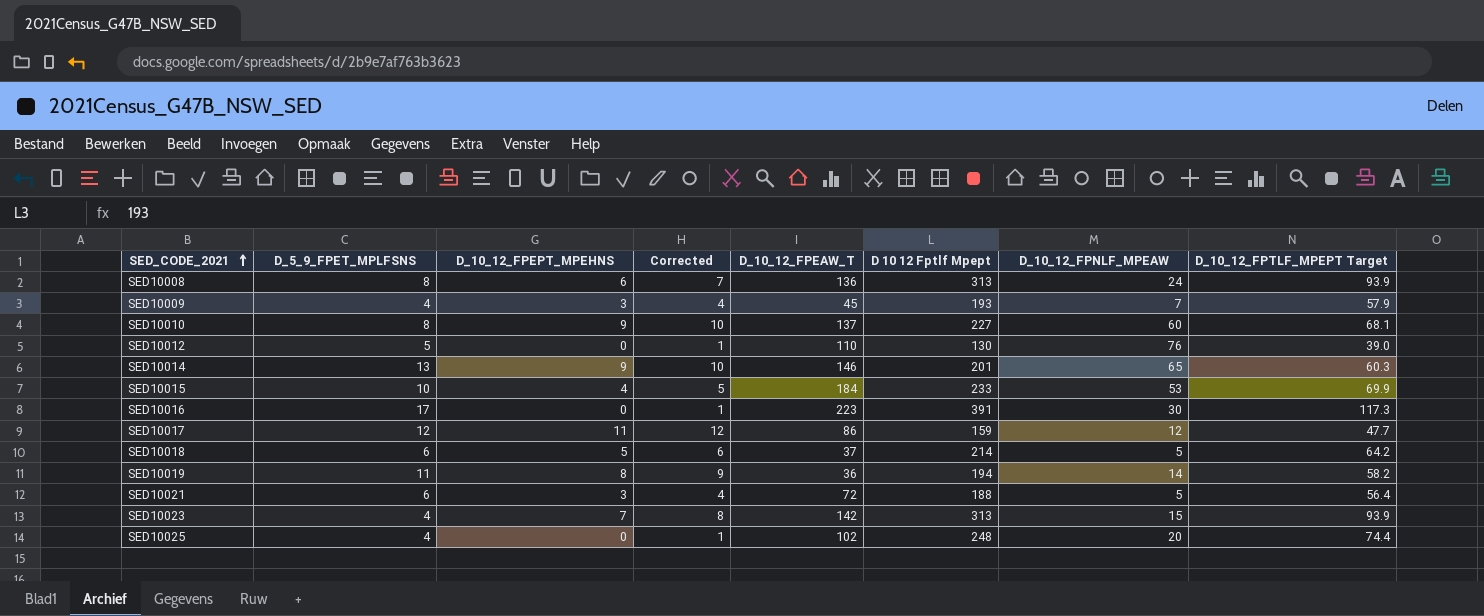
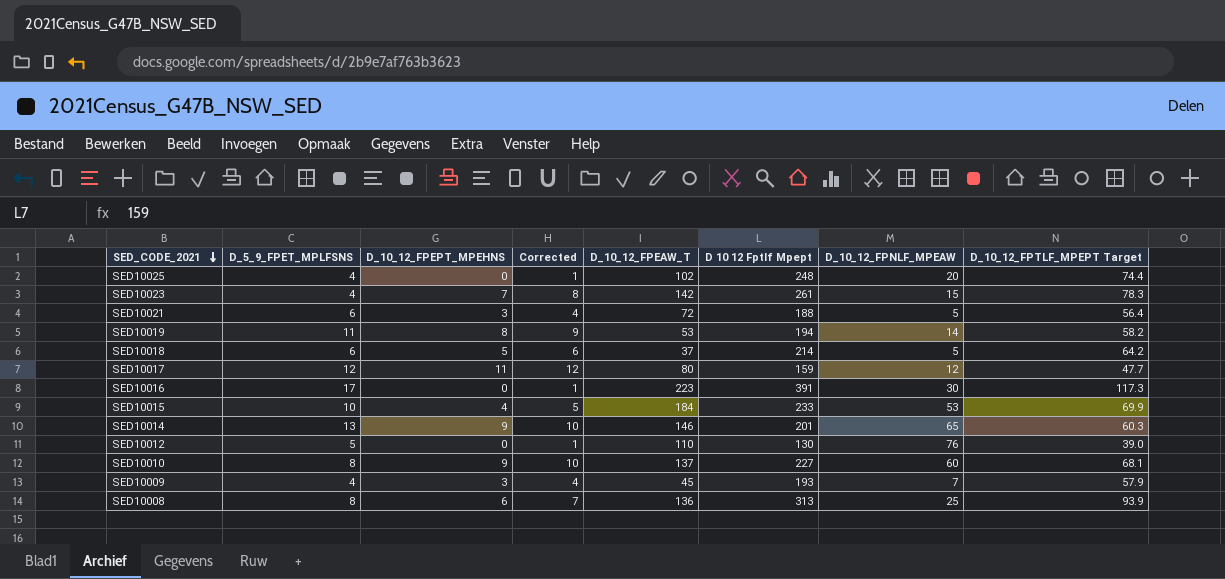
row order: SED_CODE_2021 ascending -> SED_CODE_2021 descending
SED10023 | D 10 12 Fptlf Mpept: 313 -> 261
SED10023 | D_10_12_FPTLF_MPEPT Target: 93.9 -> 78.3
SED10019 | D_10_12_FPEAW_T: 36 -> 53
SED10017 | D_10_12_FPEAW_T: 86 -> 80
SED10008 | D_10_12_FPNLF_MPEAW: 24 -> 25

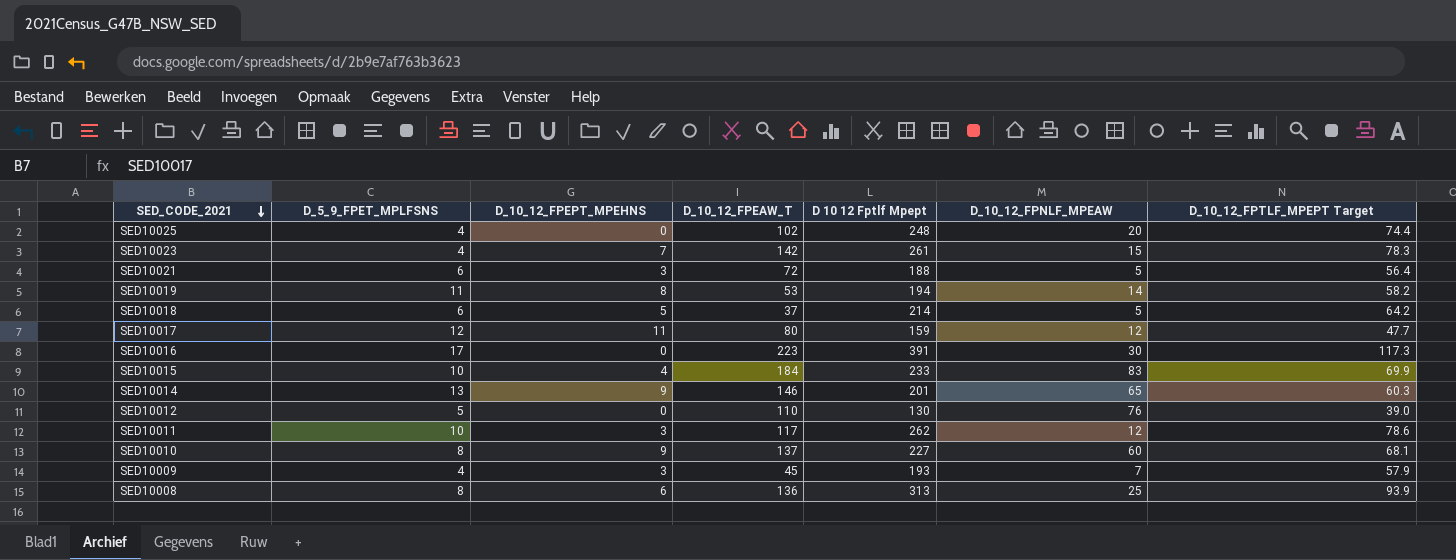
column Corrected | formula: [D_10_12_FPEPT_MPEHNS] + 1 -> none
SED10015 | D_10_12_FPNLF_MPEAW: 53 -> 83
row SED10011: none -> 10 | 3 | 117 | 262 | 12 | 78.6

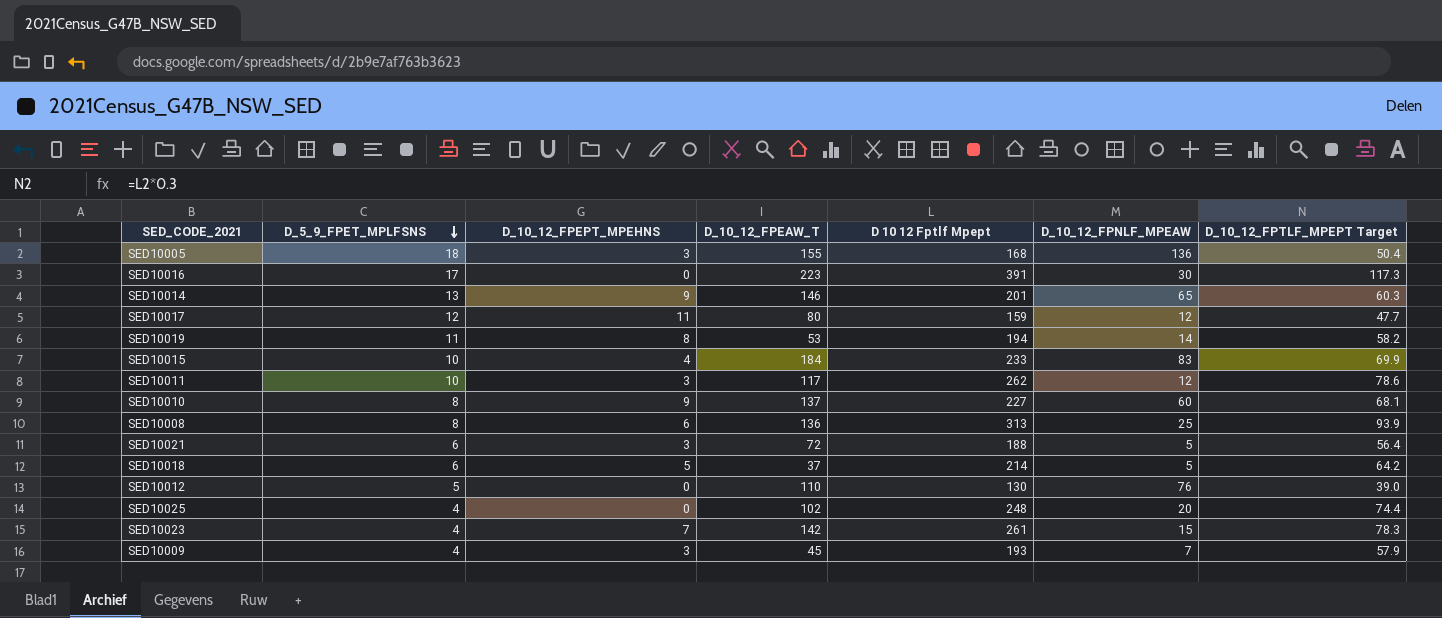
row order: SED_CODE_2021 descending -> D_5_9_FPET_MPLFSNS descending
row SED10005: none -> 18 | 3 | 155 | 168 | 136 | 50.4

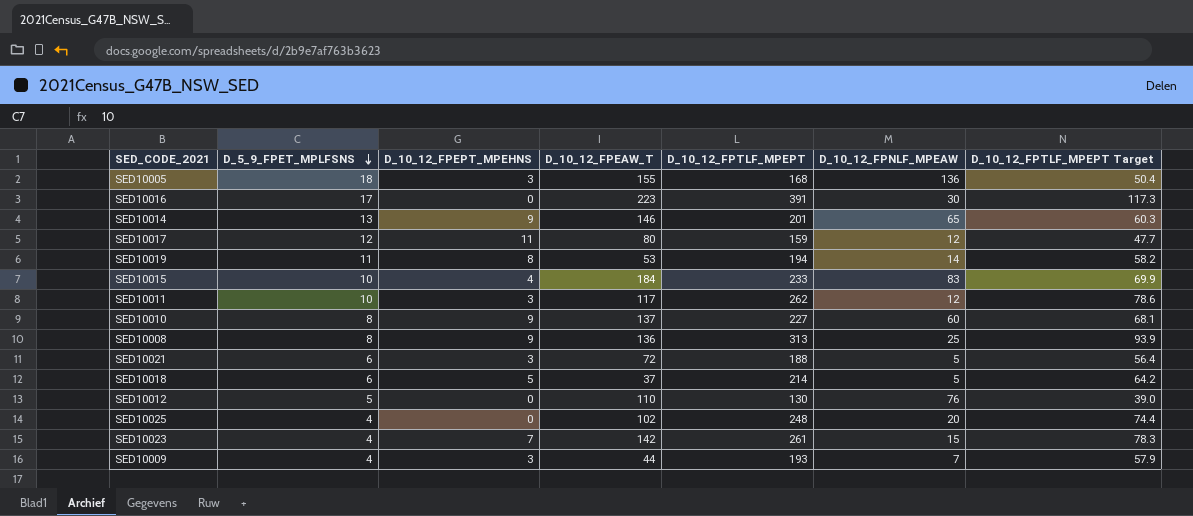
column name: D 10 12 Fptlf Mpept -> D_10_12_FPTLF_MPEPT
SED10008 | D_10_12_FPEPT_MPEHNS: 6 -> 9
SED10009 | D_10_12_FPEAW_T: 45 -> 44

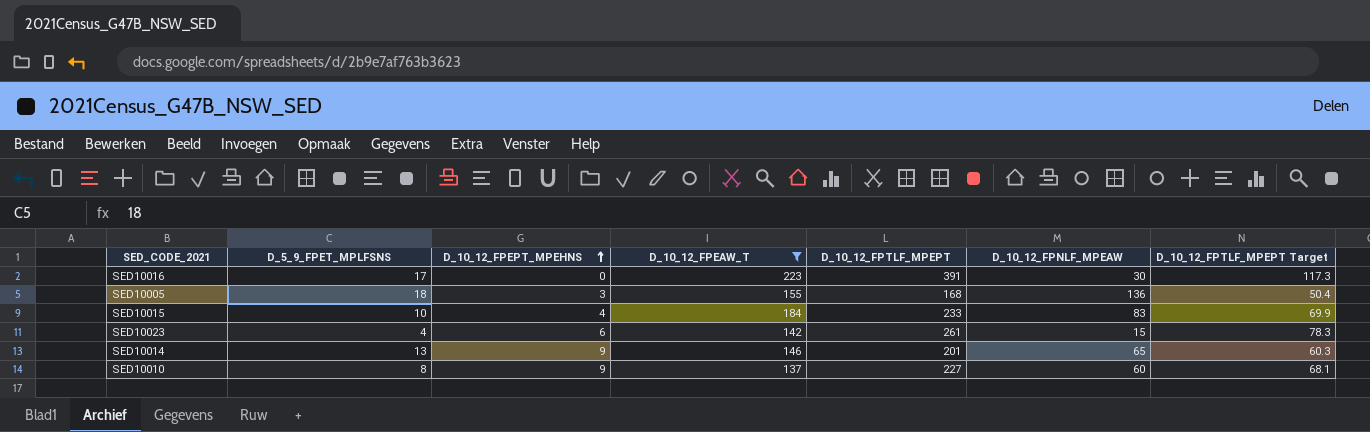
filter: none -> D_10_12_FPEAW_T >= 137
row order: D_5_9_FPET_MPLFSNS descending -> D_10_12_FPEPT_MPEHNS ascending
SED10023 | D_10_12_FPEPT_MPEHNS: 7 -> 6

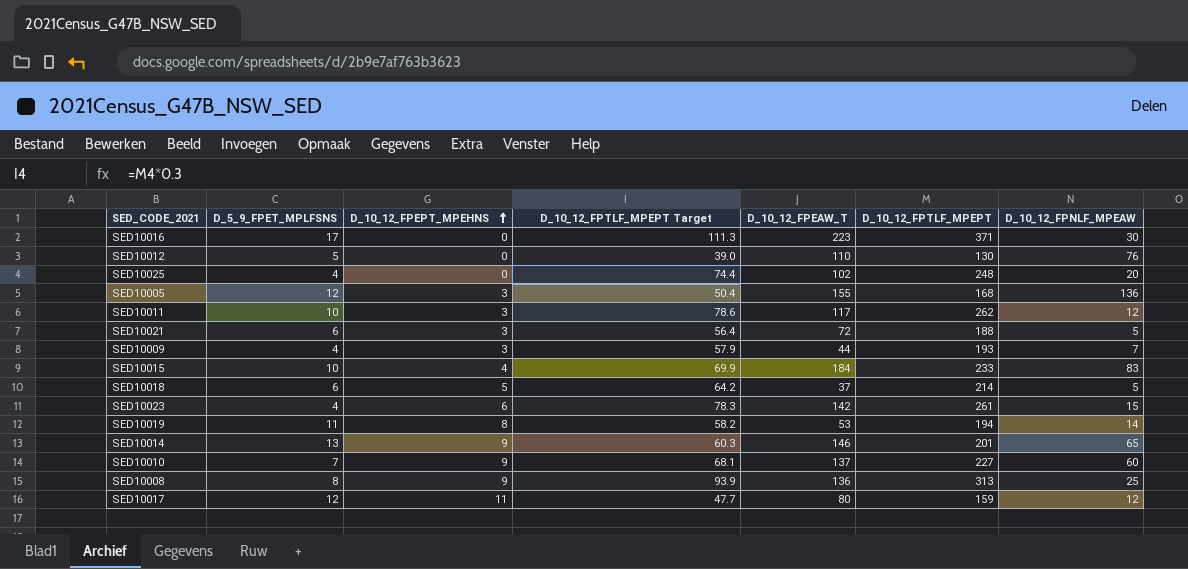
filter: D_10_12_FPEAW_T >= 137 -> none
column D_10_12_FPTLF_MPEPT Target | position: 7 -> 4
SED10016 | D_10_12_FPTLF_MPEPT Target: 117.3 -> 111.3
SED10016 | D_10_12_FPTLF_MPEPT: 391 -> 371
SED10005 | D_5_9_FPET_MPLFSNS: 18 -> 12
SED10010 | D_5_9_FPET_MPLFSNS: 8 -> 7

